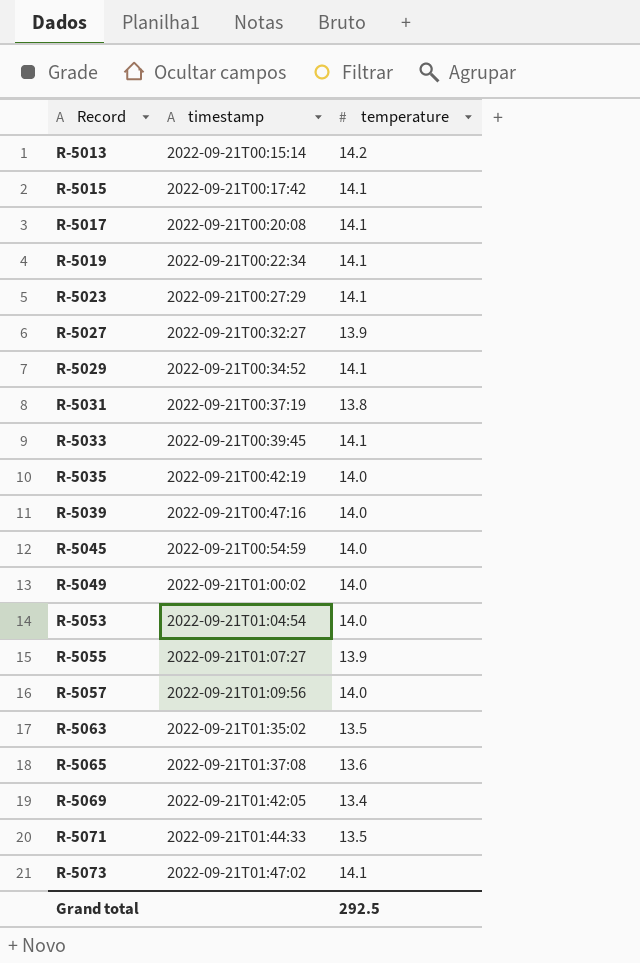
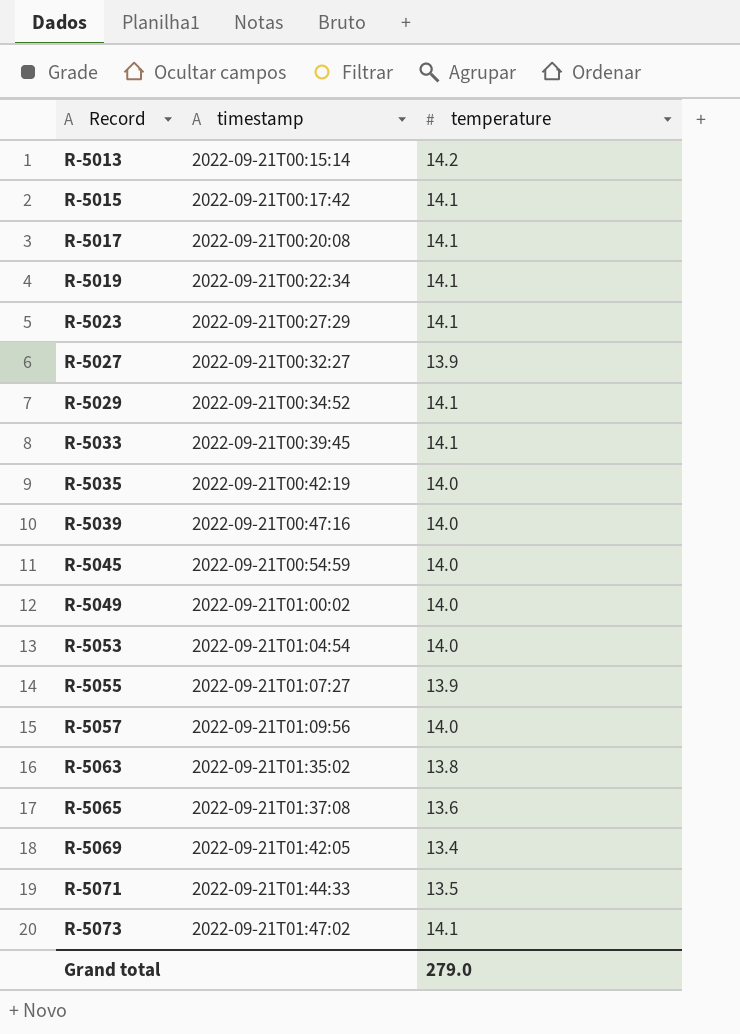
row R-5031: 2022-09-21T00:37:19 | 13.8 -> none
R-5063 | temperature: 13.5 -> 13.8
Grand total | temperature: 292.5 -> 279.0

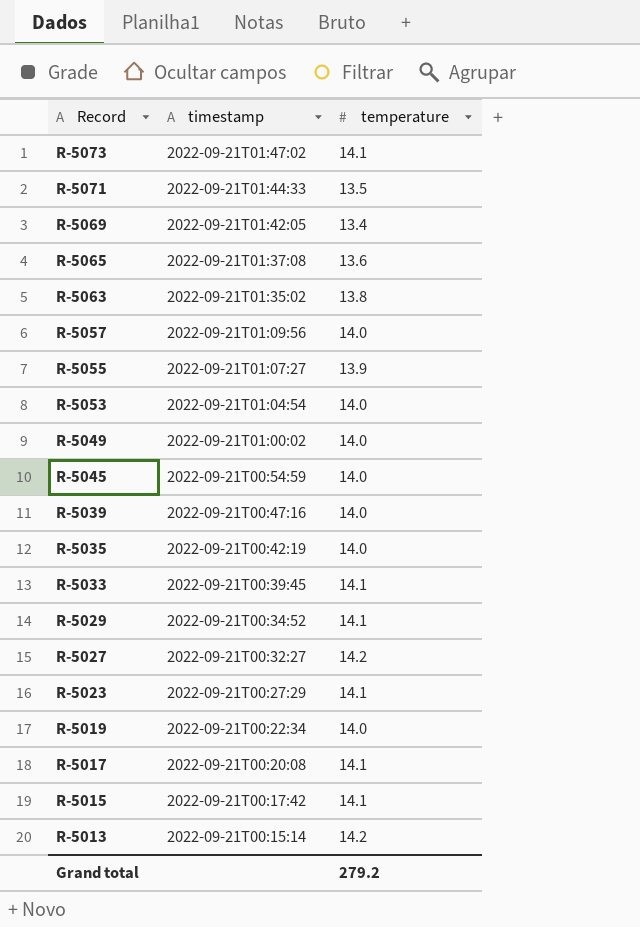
row order: Record ascending -> Record descending
R-5027 | temperature: 13.9 -> 14.2
R-5019 | temperature: 14.1 -> 14.0
Grand total | temperature: 279.0 -> 279.2

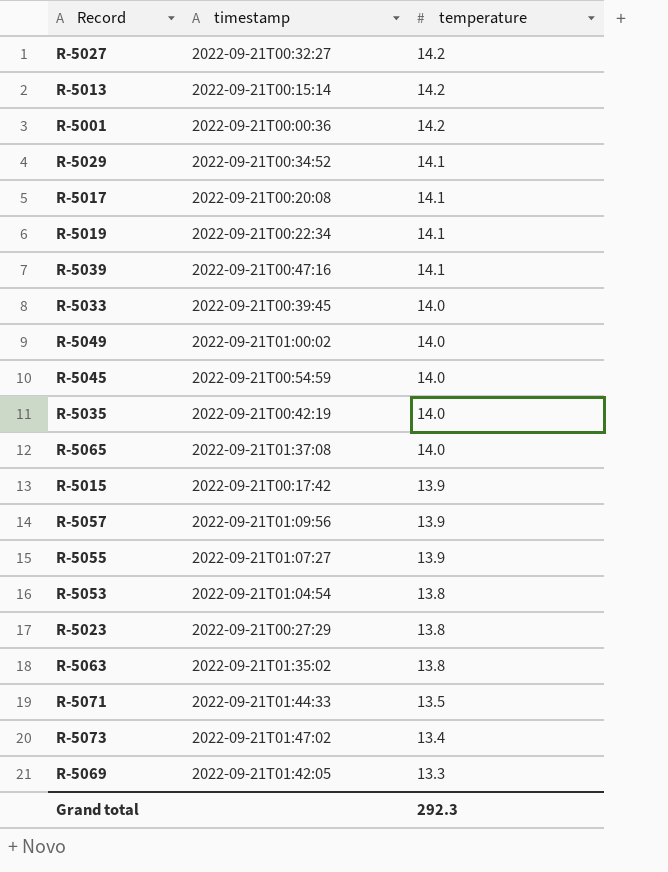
row order: Record descending -> temperature descending
row R-5001: none -> 2022-09-21T00:00:36 | 14.2
R-5019 | temperature: 14.0 -> 14.1
R-5039 | temperature: 14.0 -> 14.1
R-5033 | temperature: 14.1 -> 14.0
R-5065 | temperature: 13.6 -> 14.0
R-5015 | temperature: 14.1 -> 13.9
R-5057 | temperature: 14.0 -> 13.9
R-5053 | temperature: 14.0 -> 13.8
R-5023 | temperature: 14.1 -> 13.8
R-5073 | temperature: 14.1 -> 13.4
R-5069 | temperature: 13.4 -> 13.3
Grand total | temperature: 279.2 -> 292.3

